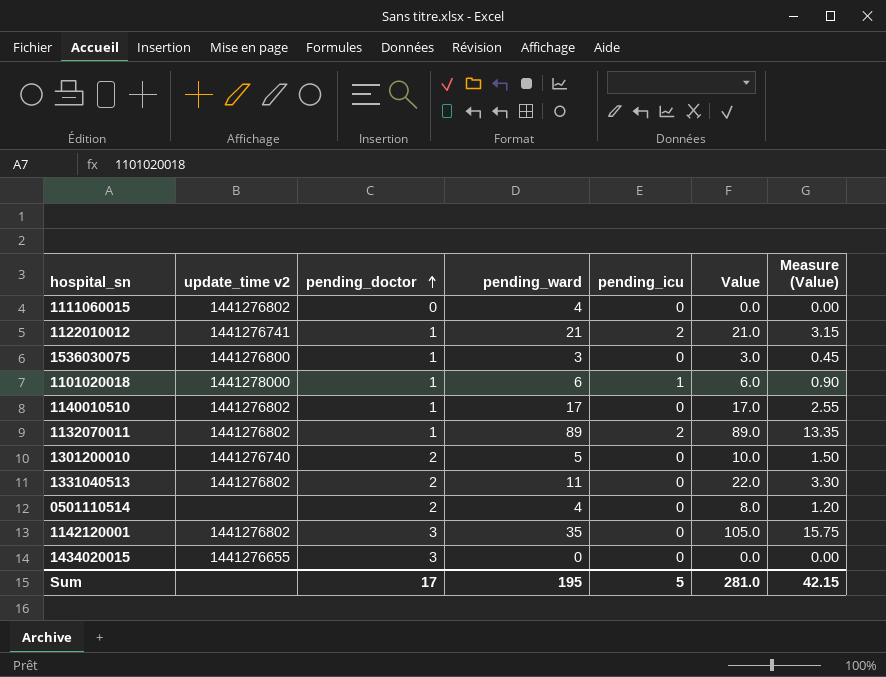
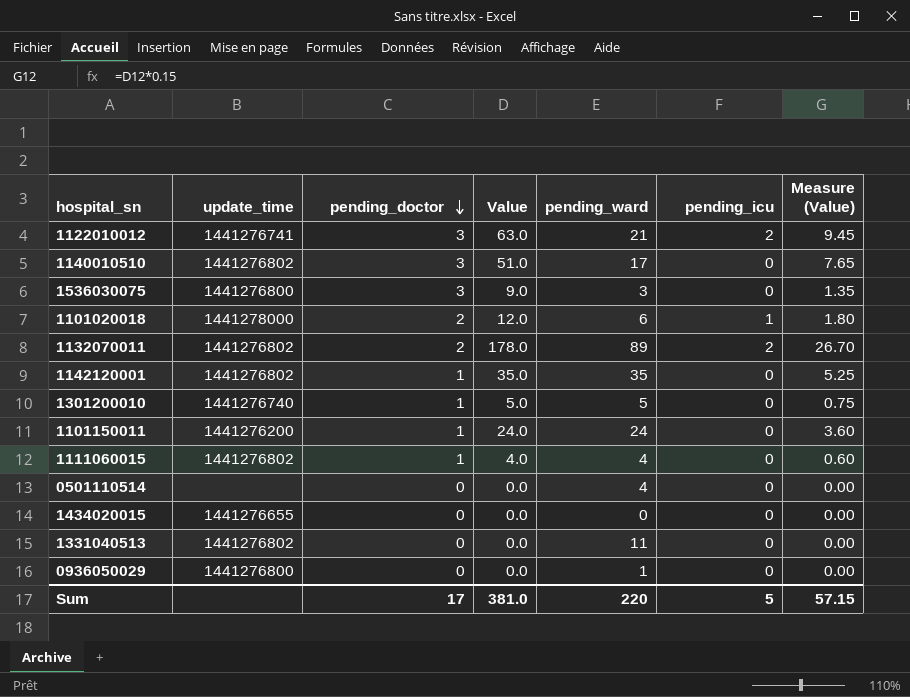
row order: pending_doctor ascending -> pending_doctor descending
column name: update_time v2 -> update_time
column Value | position: 6 -> 4
1122010012 | pending_doctor: 1 -> 3
1122010012 | Value: 21.0 -> 63.0
1122010012 | Measure (Value): 3.15 -> 9.45
1140010510 | pending_doctor: 1 -> 3
1140010510 | Value: 17.0 -> 51.0
1140010510 | Measure (Value): 2.55 -> 7.65
1536030075 | pending_doctor: 1 -> 3
1536030075 | Value: 3.0 -> 9.0
1536030075 | Measure (Value): 0.45 -> 1.35
1101020018 | pending_doctor: 1 -> 2
1101020018 | Value: 6.0 -> 12.0
1101020018 | Measure (Value): 0.90 -> 1.80
1132070011 | pending_doctor: 1 -> 2
1132070011 | Value: 89.0 -> 178.0
1132070011 | Measure (Value): 13.35 -> 26.70
1142120001 | pending_doctor: 3 -> 1
1142120001 | Value: 105.0 -> 35.0
1142120001 | Measure (Value): 15.75 -> 5.25
1301200010 | pending_doctor: 2 -> 1
1301200010 | Value: 10.0 -> 5.0
1301200010 | Measure (Value): 1.50 -> 0.75
row 1101150011: none -> 1441276200 | 1 | 24.0 | 24 | 0 | 3.60
1111060015 | pending_doctor: 0 -> 1
1111060015 | Value: 0.0 -> 4.0
1111060015 | Measure (Value): 0.00 -> 0.60
0501110514 | pending_doctor: 2 -> 0
0501110514 | Value: 8.0 -> 0.0
0501110514 | Measure (Value): 1.20 -> 0.00
1434020015 | pending_doctor: 3 -> 0
1331040513 | pending_doctor: 2 -> 0
1331040513 | Value: 22.0 -> 0.0
1331040513 | Measure (Value): 3.30 -> 0.00
row 0936050029: none -> 1441276800 | 0 | 0.0 | 1 | 0 | 0.00
Sum | Value: 281.0 -> 381.0
Sum | pending_ward: 195 -> 220
Sum | Measure (Value): 42.15 -> 57.15

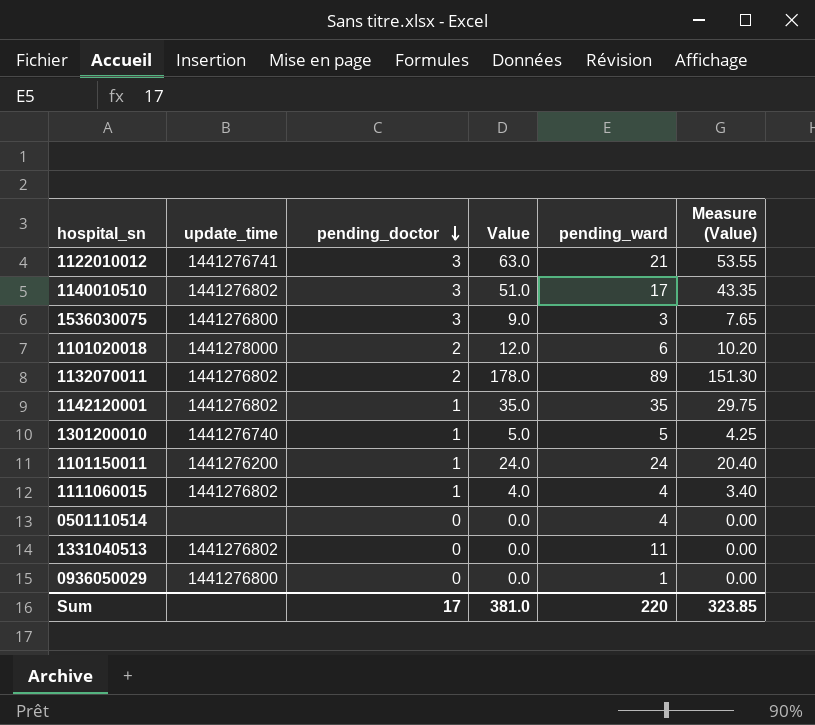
column pending_icu | position: 6 -> none
column Measure (Value) | formula: [Value] * 0.15 -> [Value] * 0.85
row 1434020015: 1441276655 | 0 | 0.0 | 0 | 0 | 0.00 -> none
Sum | Measure (Value): 57.15 -> 323.85

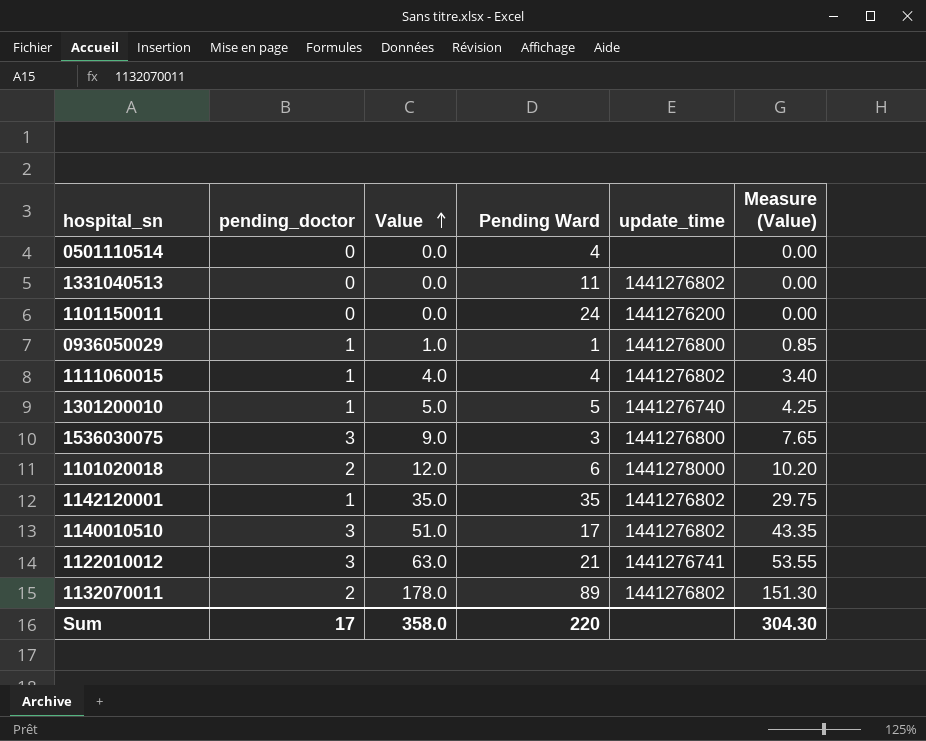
row order: pending_doctor descending -> Value ascending
column name: pending_ward -> Pending Ward
column update_time | position: 2 -> 5
1101150011 | pending_doctor: 1 -> 0
1101150011 | Value: 24.0 -> 0.0
1101150011 | Measure (Value): 20.40 -> 0.00
0936050029 | pending_doctor: 0 -> 1
0936050029 | Value: 0.0 -> 1.0
0936050029 | Measure (Value): 0.00 -> 0.85
Sum | Value: 381.0 -> 358.0
Sum | Measure (Value): 323.85 -> 304.30

